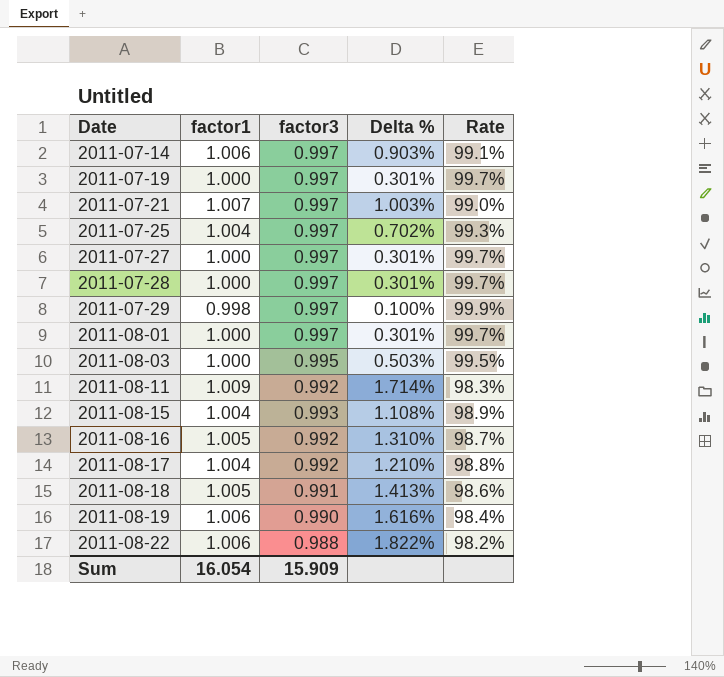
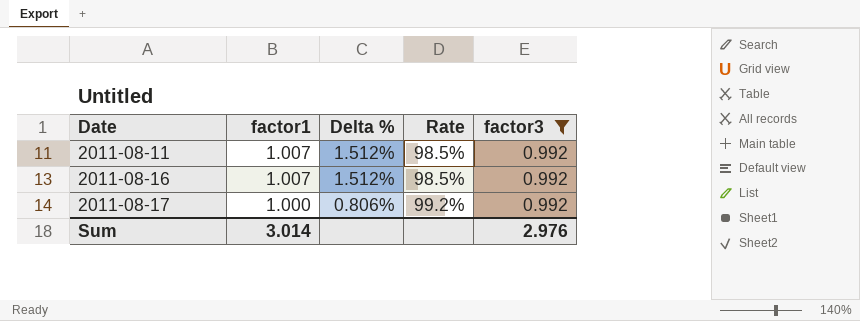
filter: none -> factor3 = 0.992
column factor3 | position: 3 -> 5
2011-08-11 | factor1: 1.009 -> 1.007
2011-08-11 | Delta %: 1.714% -> 1.512%
2011-08-11 | Rate: 98.3% -> 98.5%
2011-08-16 | factor1: 1.005 -> 1.007
2011-08-16 | Delta %: 1.310% -> 1.512%
2011-08-16 | Rate: 98.7% -> 98.5%
2011-08-17 | factor1: 1.004 -> 1.000
2011-08-17 | Delta %: 1.210% -> 0.806%
2011-08-17 | Rate: 98.8% -> 99.2%
Sum | factor1: 16.054 -> 3.014
Sum | factor3: 15.909 -> 2.976

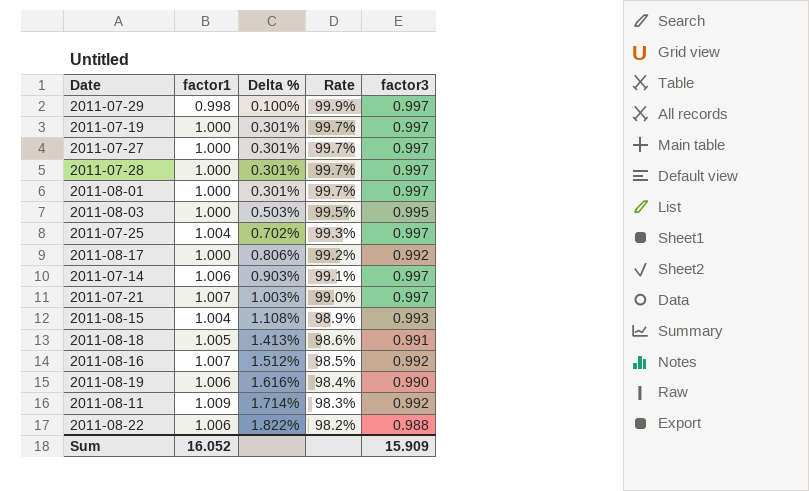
filter: factor3 = 0.992 -> none
row order: Date ascending -> Delta % ascending
2011-08-11 | factor1: 1.007 -> 1.009
2011-08-11 | Delta %: 1.512% -> 1.714%
2011-08-11 | Rate: 98.5% -> 98.3%
Sum | factor1: 3.014 -> 16.052
Sum | factor3: 2.976 -> 15.909

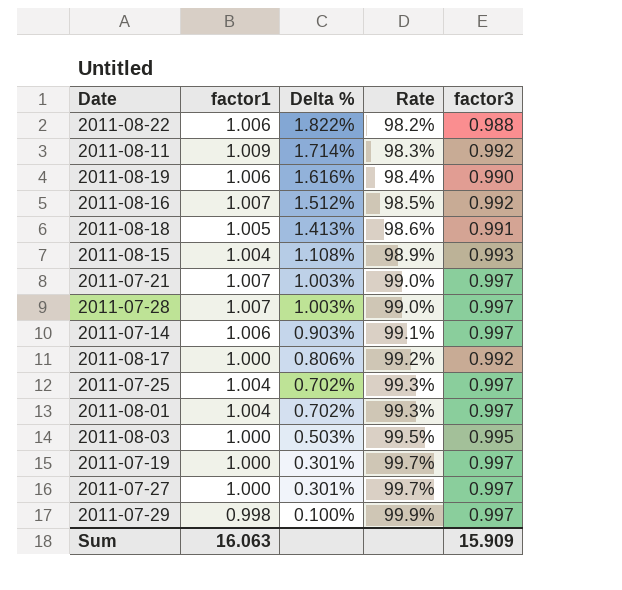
row order: Delta % ascending -> Delta % descending
2011-07-28 | factor1: 1.000 -> 1.007
2011-07-28 | Delta %: 0.301% -> 1.003%
2011-07-28 | Rate: 99.7% -> 99.0%
2011-08-01 | factor1: 1.000 -> 1.004
2011-08-01 | Delta %: 0.301% -> 0.702%
2011-08-01 | Rate: 99.7% -> 99.3%
Sum | factor1: 16.052 -> 16.063

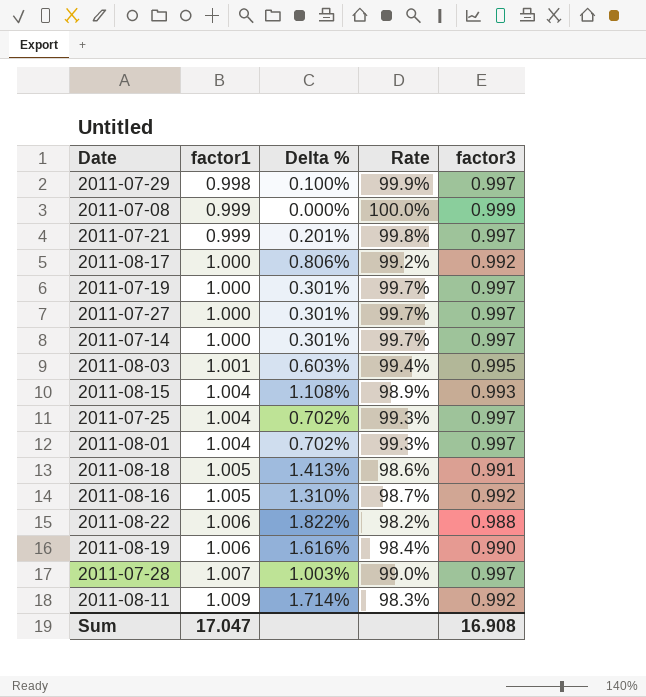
row order: Delta % descending -> factor1 ascending
row 2011-07-08: none -> 0.999 | 0.000% | 100.0% | 0.999
2011-07-21 | factor1: 1.007 -> 0.999
2011-07-21 | Delta %: 1.003% -> 0.201%
2011-07-21 | Rate: 99.0% -> 99.8%
2011-07-14 | factor1: 1.006 -> 1.000
2011-07-14 | Delta %: 0.903% -> 0.301%
2011-07-14 | Rate: 99.1% -> 99.7%
2011-08-03 | factor1: 1.000 -> 1.001
2011-08-03 | Delta %: 0.503% -> 0.603%
2011-08-03 | Rate: 99.5% -> 99.4%
2011-08-16 | factor1: 1.007 -> 1.005
2011-08-16 | Delta %: 1.512% -> 1.310%
2011-08-16 | Rate: 98.5% -> 98.7%
Sum | factor1: 16.063 -> 17.047
Sum | factor3: 15.909 -> 16.908

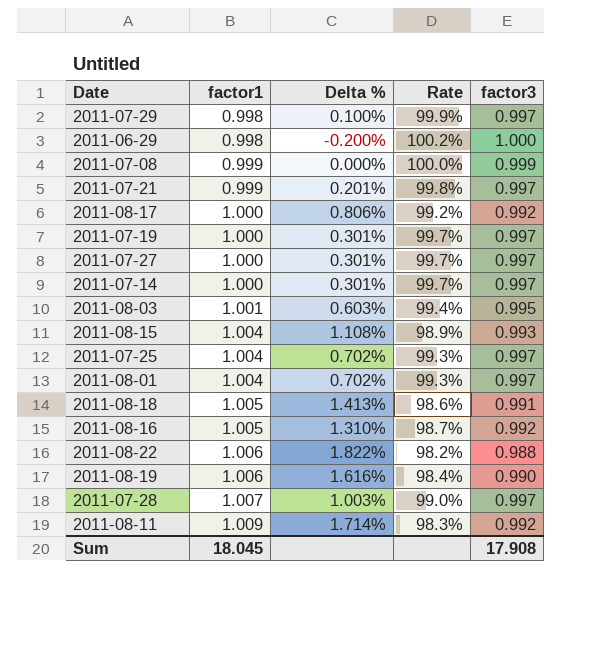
row 2011-06-29: none -> 0.998 | -0.200% | 100.2% | 1.000
Sum | factor1: 17.047 -> 18.045
Sum | factor3: 16.908 -> 17.908

